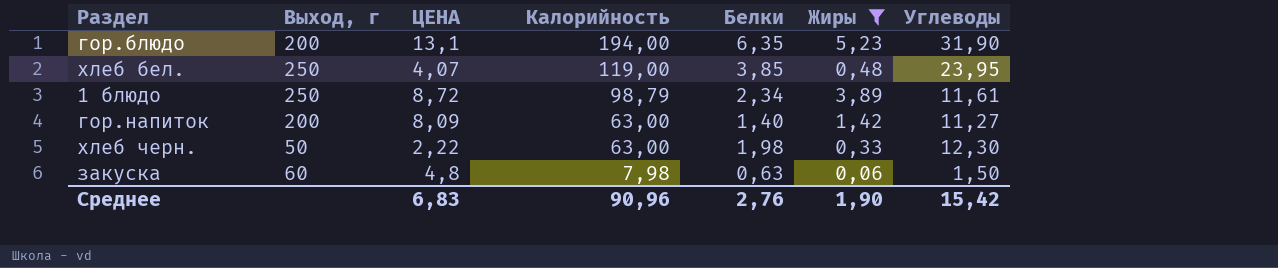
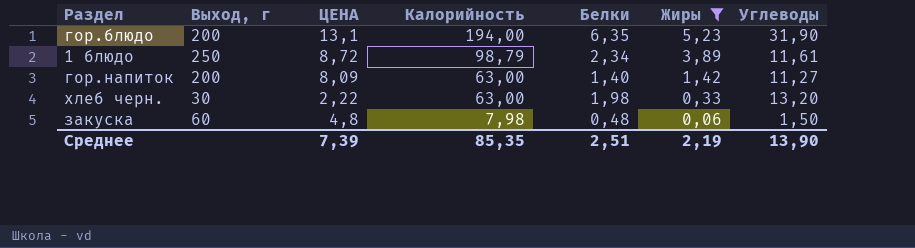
row хлеб бел.: 250 | 4,07 | 119,00 | 3,85 | 0,48 | 23,95 -> none
хлеб черн. | Выход, г: 50 -> 30
хлеб черн. | Углеводы: 12,30 -> 13,20
закуска | Белки: 0,63 -> 0,48
Среднее | ЦЕНА: 6,83 -> 7,39
Среднее | Калорийность: 90,96 -> 85,35
Среднее | Белки: 2,76 -> 2,51
Среднее | Жиры: 1,90 -> 2,19
Среднее | Углеводы: 15,42 -> 13,90

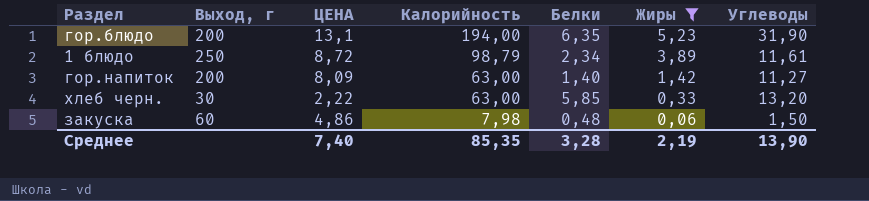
хлеб черн. | Белки: 1,98 -> 5,85
закуска | ЦЕНА: 4,8 -> 4,86
Среднее | ЦЕНА: 7,39 -> 7,40
Среднее | Белки: 2,51 -> 3,28

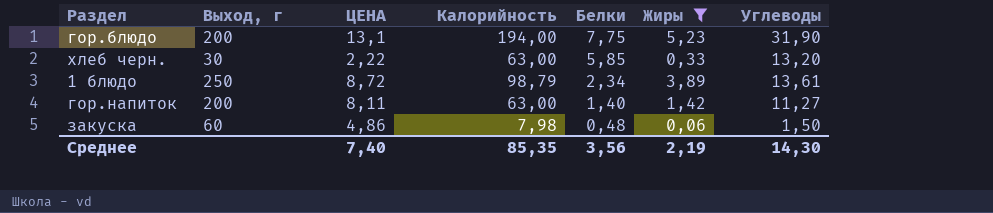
row order: Калорийность descending -> Белки descending
гор.блюдо | Белки: 6,35 -> 7,75
1 блюдо | Углеводы: 11,61 -> 13,61
гор.напиток | ЦЕНА: 8,09 -> 8,11
Среднее | Белки: 3,28 -> 3,56
Среднее | Углеводы: 13,90 -> 14,30

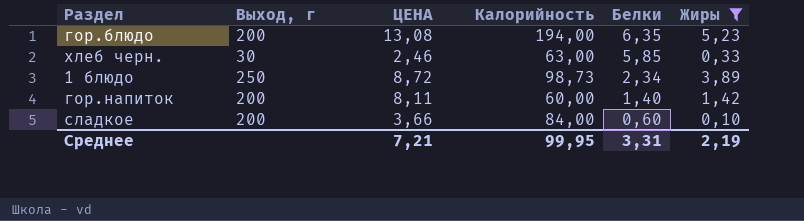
column Углеводы | position: 7 -> none
row закуска: 60 | 4,86 | 7,98 | 0,48 | 0,06 | 1,50 -> none
гор.блюдо | ЦЕНА: 13,1 -> 13,08
гор.блюдо | Белки: 7,75 -> 6,35
хлеб черн. | ЦЕНА: 2,22 -> 2,46
1 блюдо | Калорийность: 98,79 -> 98,73
гор.напиток | Калорийность: 63,00 -> 60,00
row сладкое: none -> 200 | 3,66 | 84,00 | 0,60 | 0,10
Среднее | ЦЕНА: 7,40 -> 7,21
Среднее | Калорийность: 85,35 -> 99,95
Среднее | Белки: 3,56 -> 3,31

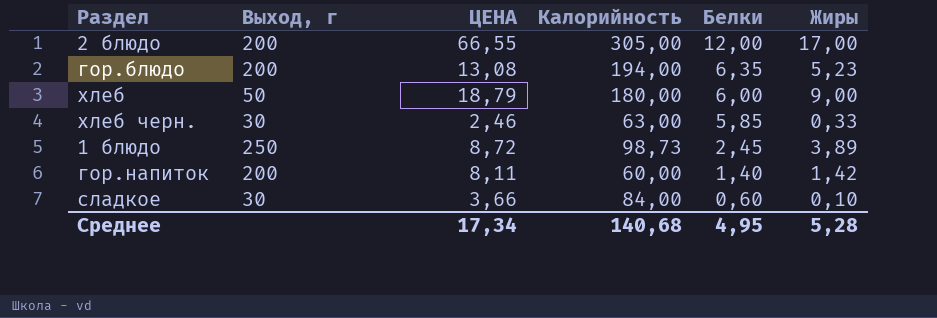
filter: Жиры <= 5,23 -> none
1 блюдо | Белки: 2,34 -> 2,45
сладкое | Выход, г: 200 -> 30
Среднее | ЦЕНА: 7,21 -> 17,34
Среднее | Калорийность: 99,95 -> 140,68
Среднее | Белки: 3,31 -> 4,95
Среднее | Жиры: 2,19 -> 5,28

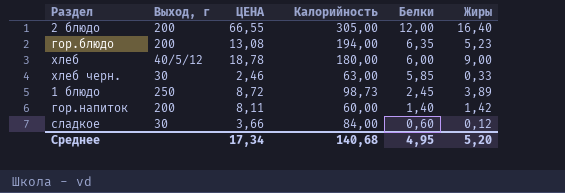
2 блюдо | Жиры: 17,00 -> 16,40
хлеб | Выход, г: 50 -> 40/5/12
хлеб | ЦЕНА: 18,79 -> 18,78
сладкое | Жиры: 0,10 -> 0,12
Среднее | Жиры: 5,28 -> 5,20

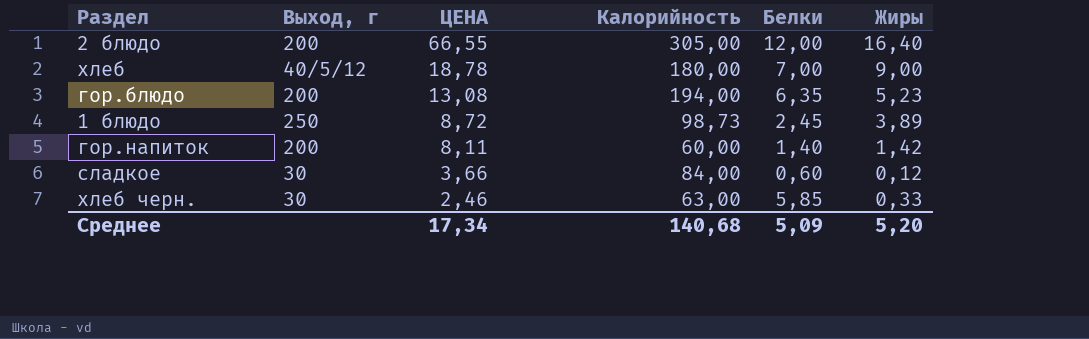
row order: Белки descending -> ЦЕНА descending
хлеб | Белки: 6,00 -> 7,00
Среднее | Белки: 4,95 -> 5,09

